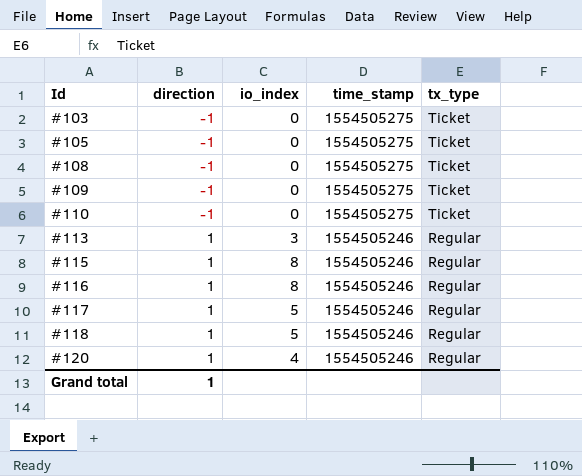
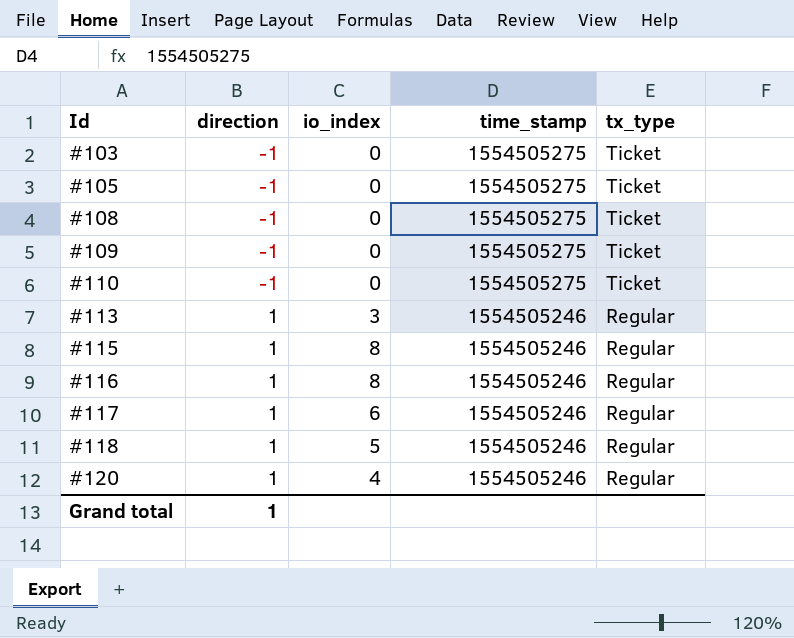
#117 | io_index: 5 -> 6

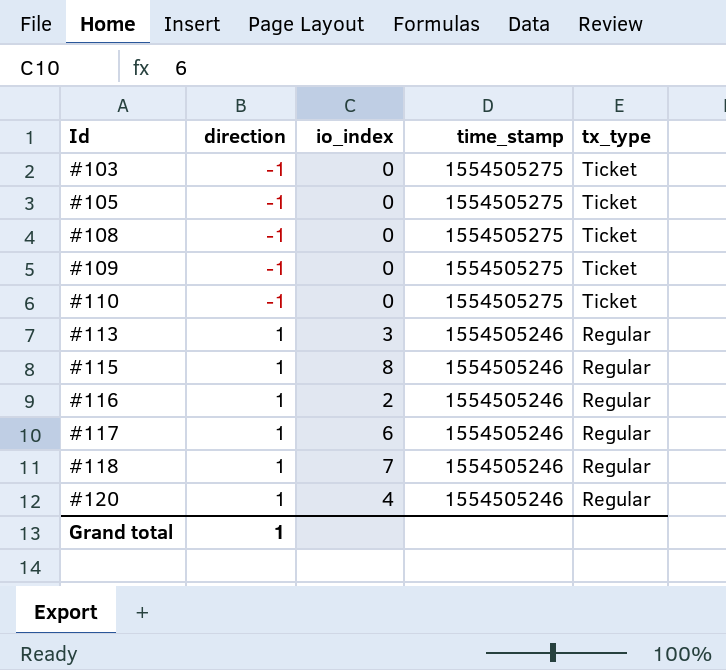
#116 | io_index: 8 -> 2
#118 | io_index: 5 -> 7

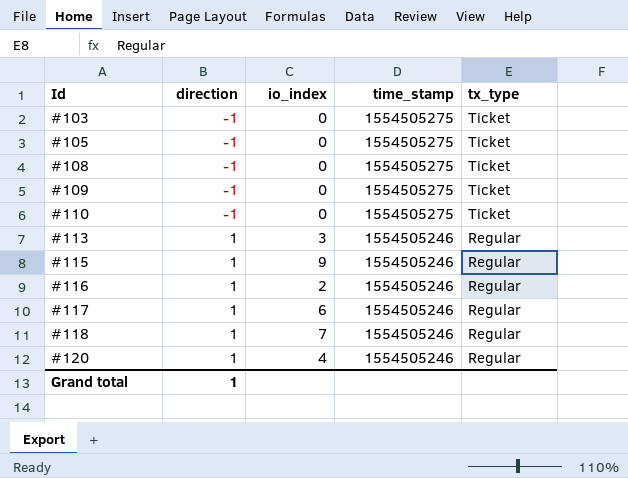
#115 | io_index: 8 -> 9

